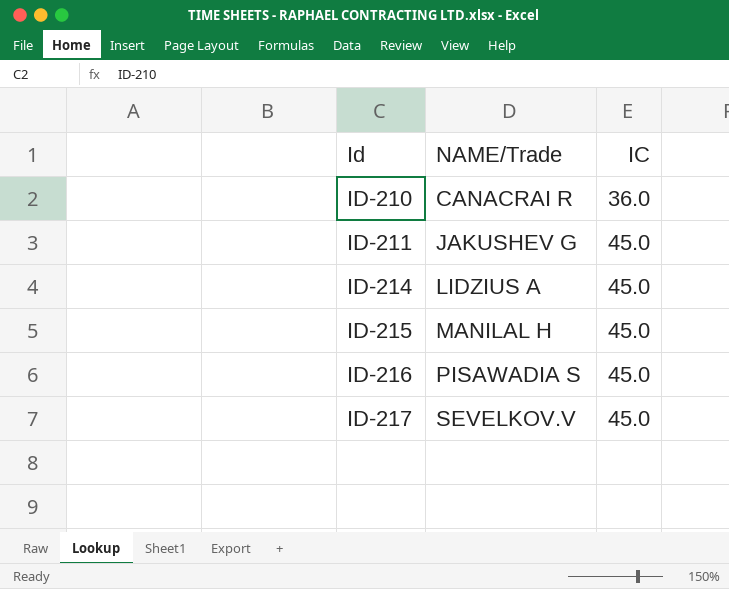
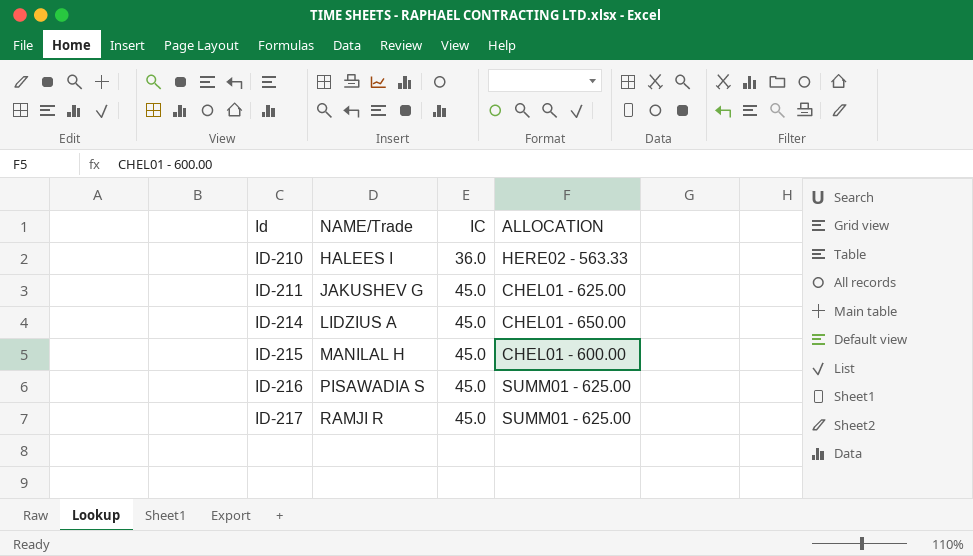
column ALLOCATION | position: none -> 4
ID-210 | NAME/Trade: CANACRAI R -> HALEES I
ID-217 | NAME/Trade: SEVELKOV.V -> RAMJI R

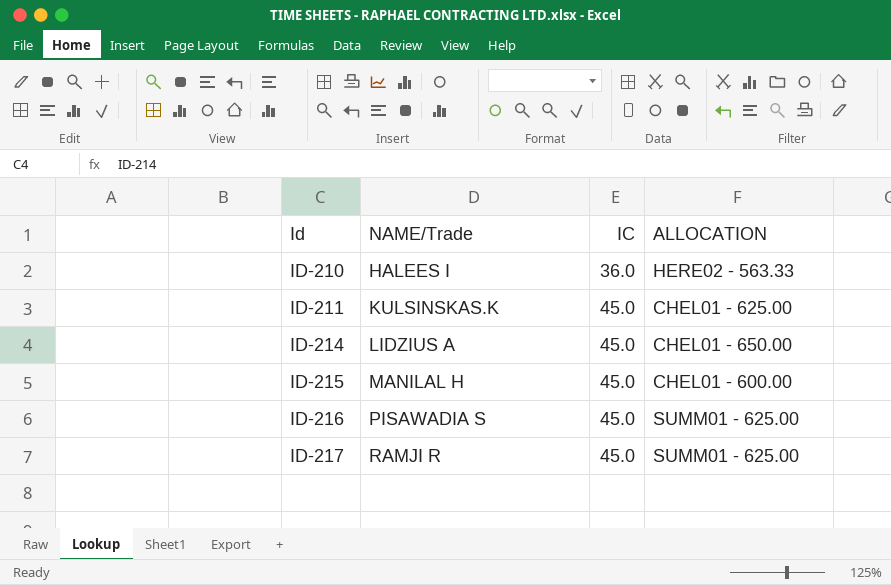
ID-211 | NAME/Trade: JAKUSHEV G -> KULSINSKAS.K

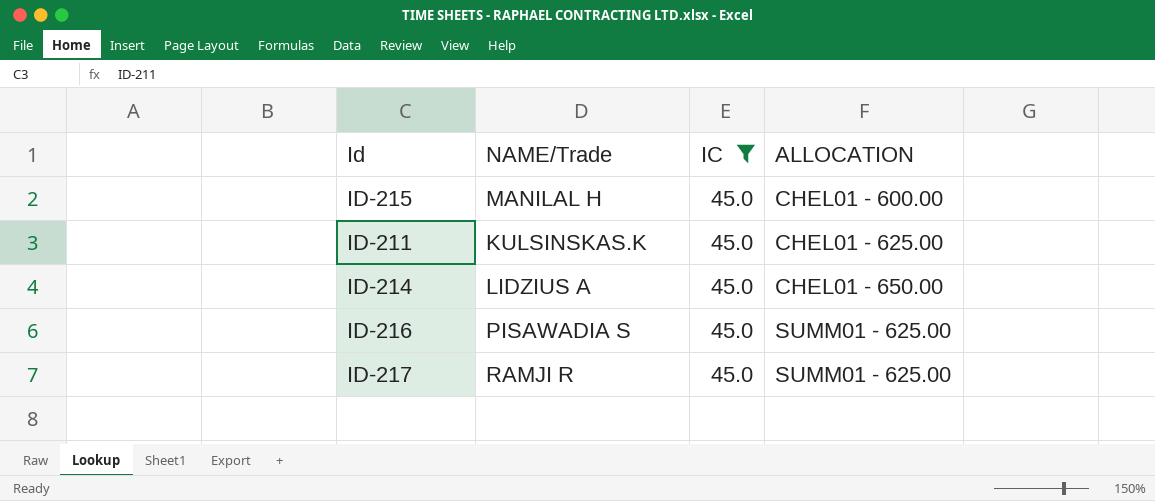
filter: none -> IC = 45.0
row order: Id ascending -> ALLOCATION ascending

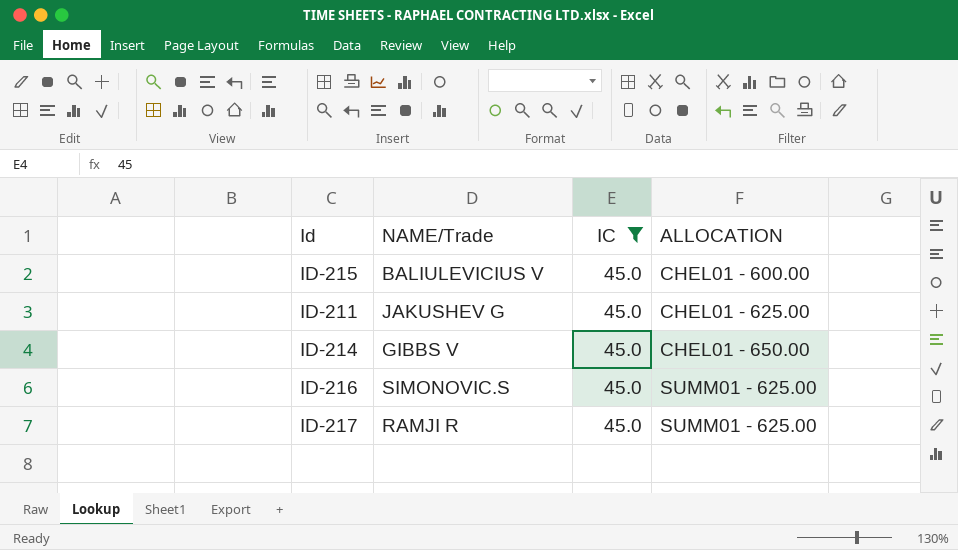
ID-215 | NAME/Trade: MANILAL H -> BALIULEVICIUS V
ID-211 | NAME/Trade: KULSINSKAS.K -> JAKUSHEV G
ID-214 | NAME/Trade: LIDZIUS A -> GIBBS V
ID-216 | NAME/Trade: PISAWADIA S -> SIMONOVIC.S

